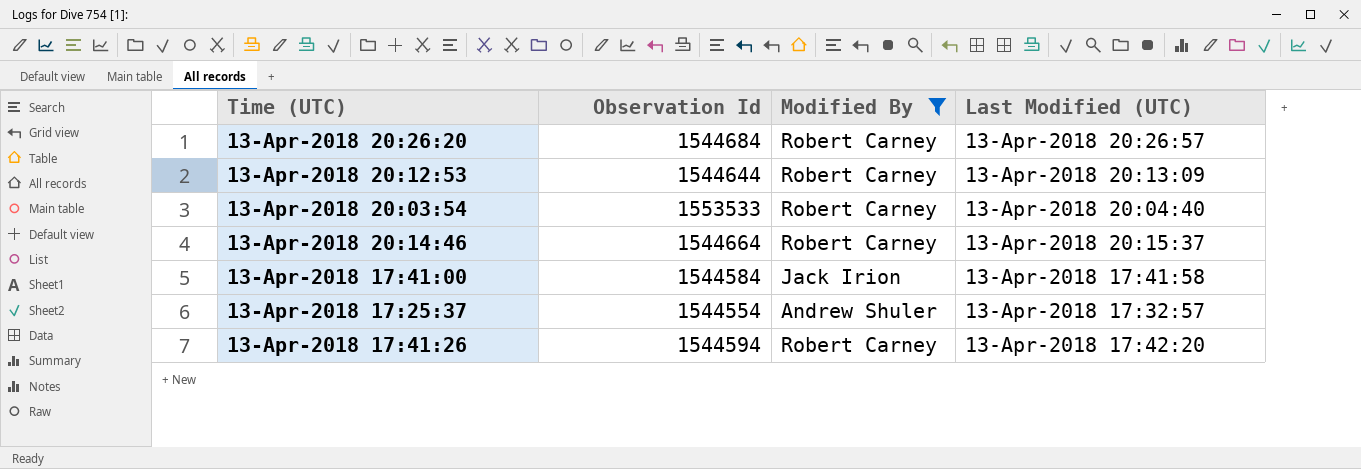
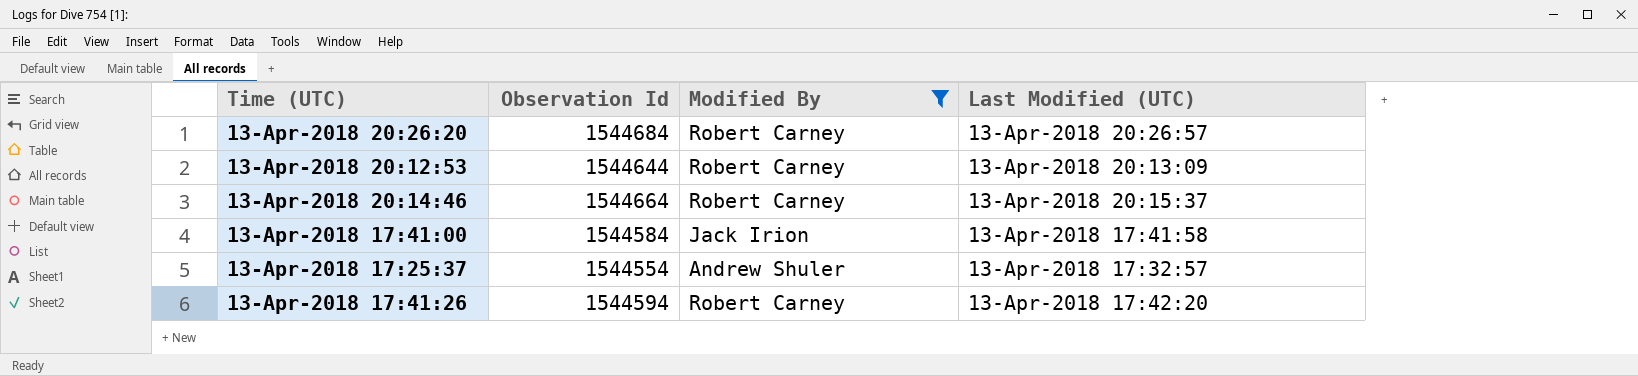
row 13-Apr-2018 20:03:54: 1553533 | Robert Carney | 13-Apr-2018 20:04:40 -> none

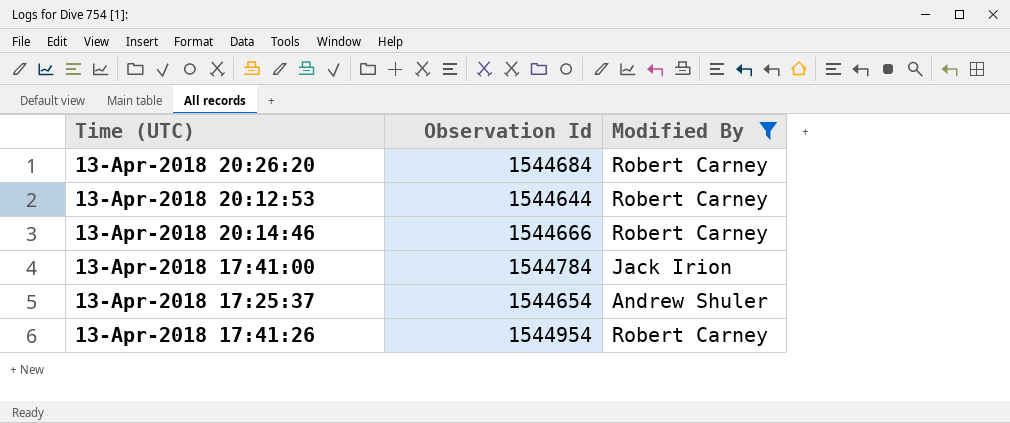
column Last Modified (UTC) | position: 4 -> none
13-Apr-2018 20:14:46 | Observation Id: 1544664 -> 1544666
13-Apr-2018 17:41:00 | Observation Id: 1544584 -> 1544784
13-Apr-2018 17:25:37 | Observation Id: 1544554 -> 1544654
13-Apr-2018 17:41:26 | Observation Id: 1544594 -> 1544954

